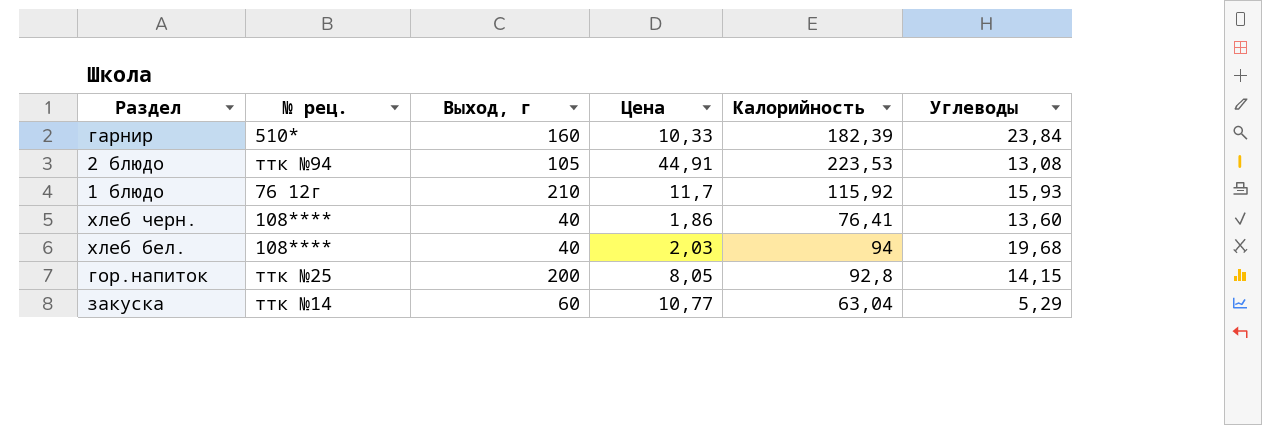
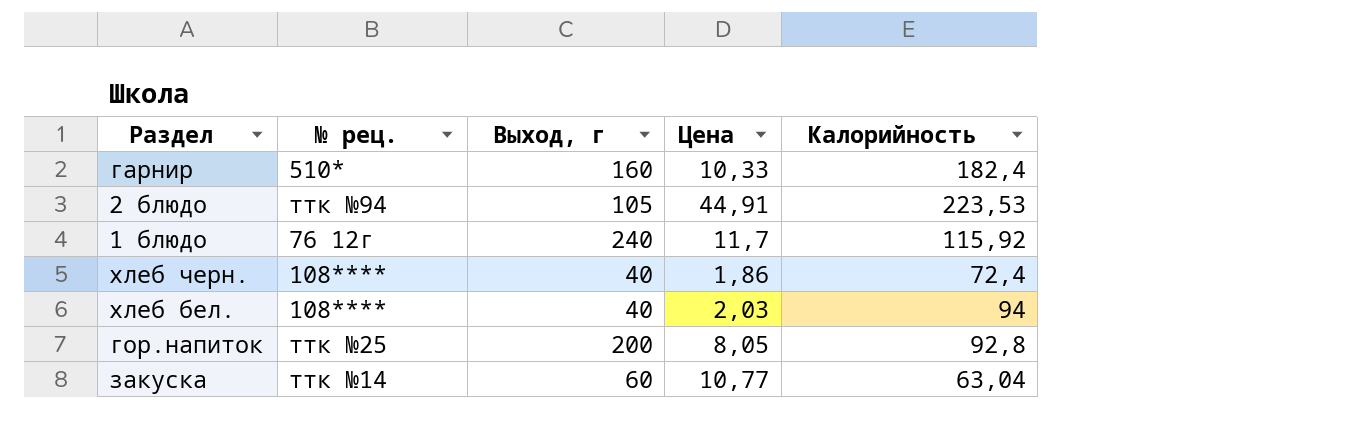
column Углеводы | position: 6 -> none
гарнир | Калорийность: 182,39 -> 182,4
1 блюдо | Выход, г: 210 -> 240
хлеб черн. | Калорийность: 76,41 -> 72,4

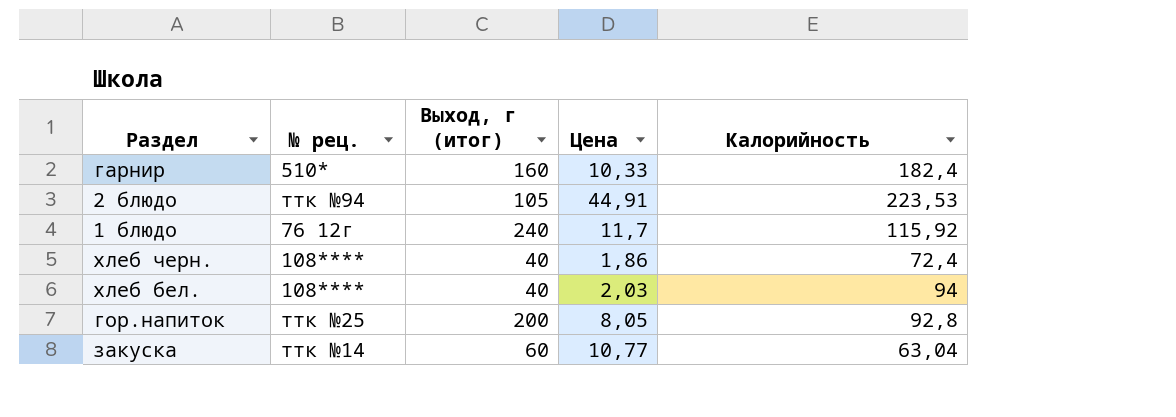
column name: Выход, г -> Выход, г (итог)

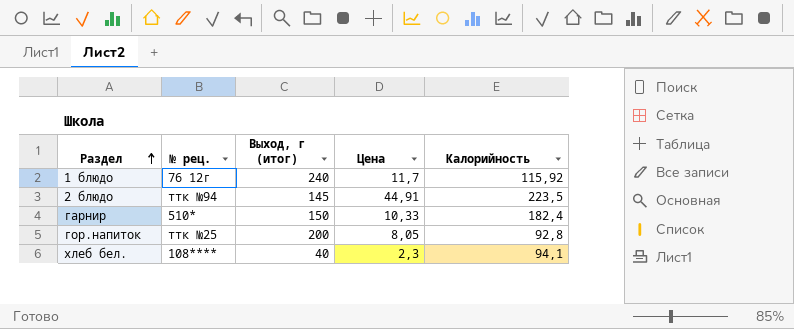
row order: none -> Раздел ascending
row хлеб черн.: 108**** | 40 | 1,86 | 72,4 -> none
row закуска: ттк №14 | 60 | 10,77 | 63,04 -> none
2 блюдо | Выход, г (итог): 105 -> 145
2 блюдо | Калорийность: 223,53 -> 223,5
гарнир | Выход, г (итог): 160 -> 150
хлеб бел. | Цена: 2,03 -> 2,3
хлеб бел. | Калорийность: 94 -> 94,1

